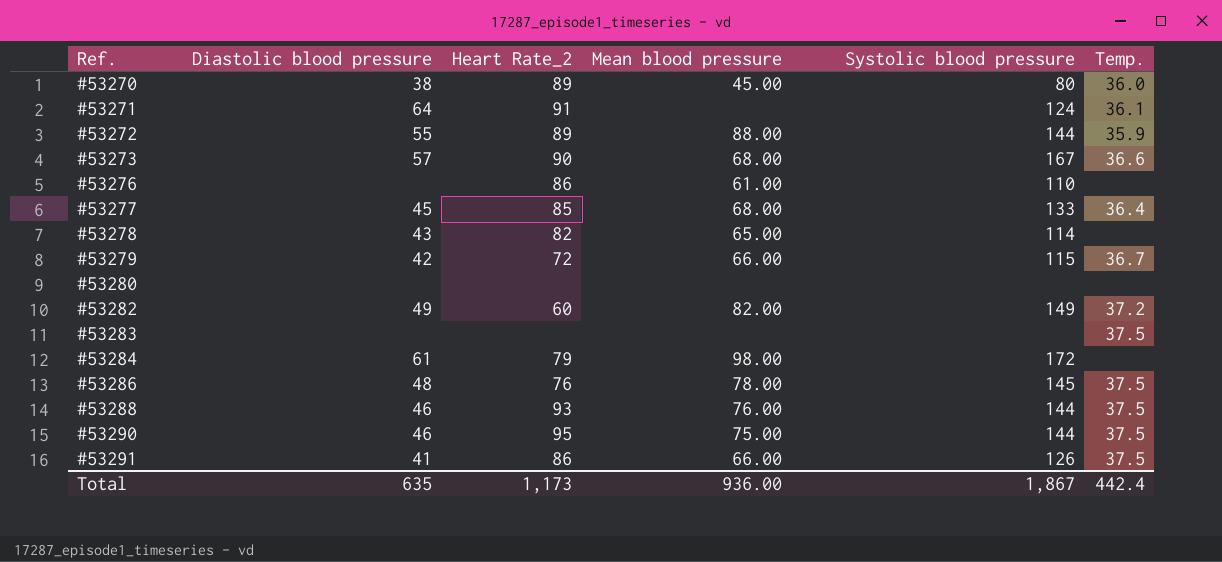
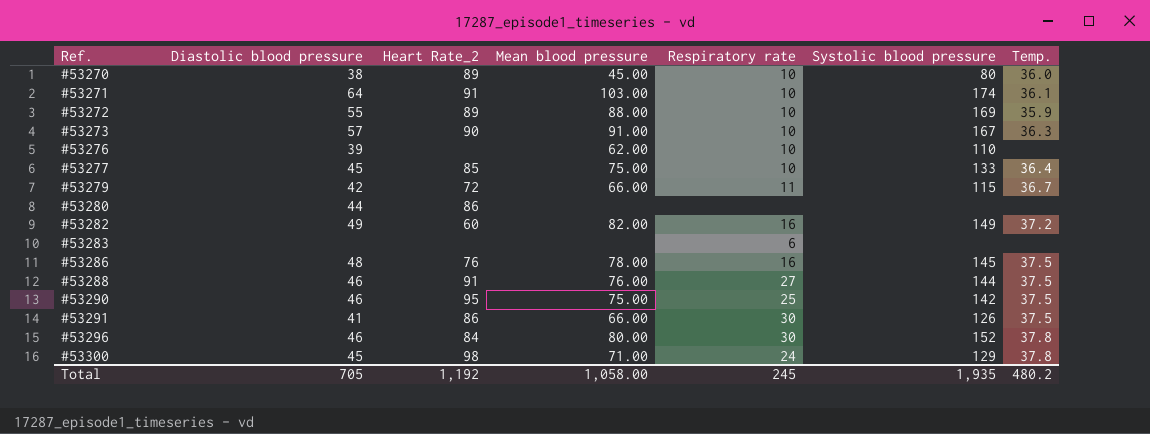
column Respiratory rate | position: none -> 5
row #53278: 43 | 82 | 65.00 | 114 | none -> none
row #53284: 61 | 79 | 98.00 | 172 | none -> none
#53271 | Mean blood pressure: none -> 103.00
#53271 | Systolic blood pressure: 124 -> 174
#53272 | Systolic blood pressure: 144 -> 169
#53273 | Mean blood pressure: 68.00 -> 91.00
#53273 | Temp.: 36.6 -> 36.3
#53276 | Diastolic blood pressure: none -> 39
#53276 | Heart Rate_2: 86 -> none
#53276 | Mean blood pressure: 61.00 -> 62.00
#53277 | Mean blood pressure: 68.00 -> 75.00
#53280 | Diastolic blood pressure: none -> 44
#53280 | Heart Rate_2: none -> 86
#53283 | Temp.: 37.5 -> none
#53288 | Heart Rate_2: 93 -> 91
#53290 | Systolic blood pressure: 144 -> 142
row #53296: none -> 46 | 84 | 80.00 | 30 | 152 | 37.8
row #53300: none -> 45 | 98 | 71.00 | 24 | 129 | 37.8
Total | Diastolic blood pressure: 635 -> 705
Total | Heart Rate_2: 1,173 -> 1,192
Total | Mean blood pressure: 936.00 -> 1,058.00
Total | Systolic blood pressure: 1,867 -> 1,935
Total | Temp.: 442.4 -> 480.2

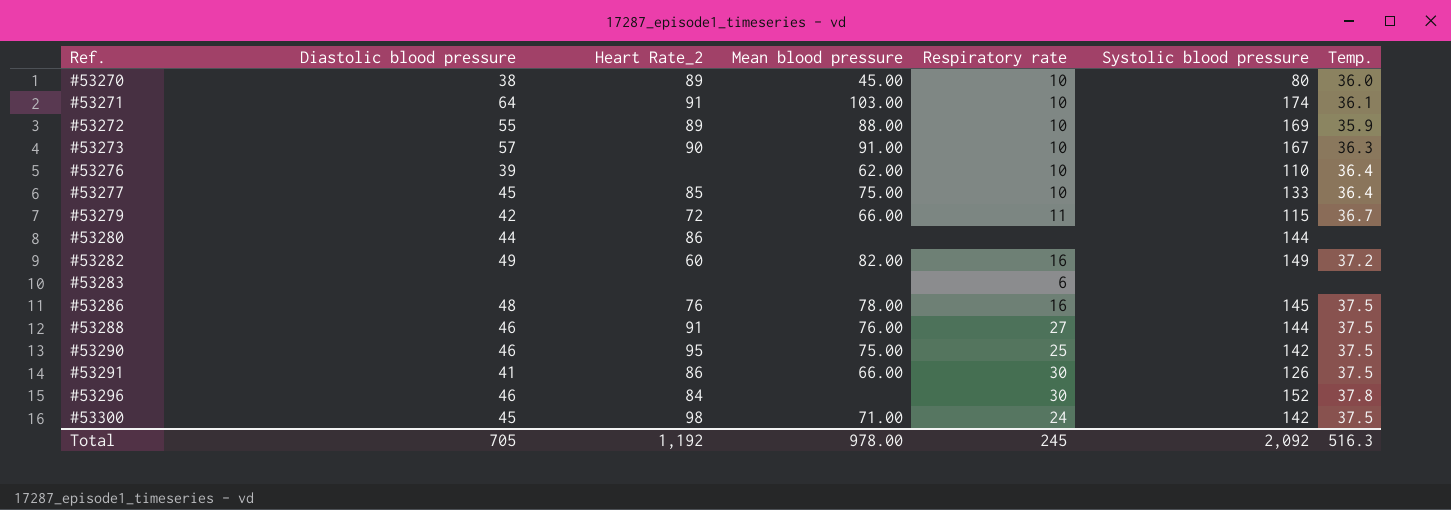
#53276 | Temp.: none -> 36.4
#53280 | Systolic blood pressure: none -> 144
#53296 | Mean blood pressure: 80.00 -> none
#53300 | Systolic blood pressure: 129 -> 142
#53300 | Temp.: 37.8 -> 37.5
Total | Mean blood pressure: 1,058.00 -> 978.00
Total | Systolic blood pressure: 1,935 -> 2,092
Total | Temp.: 480.2 -> 516.3

